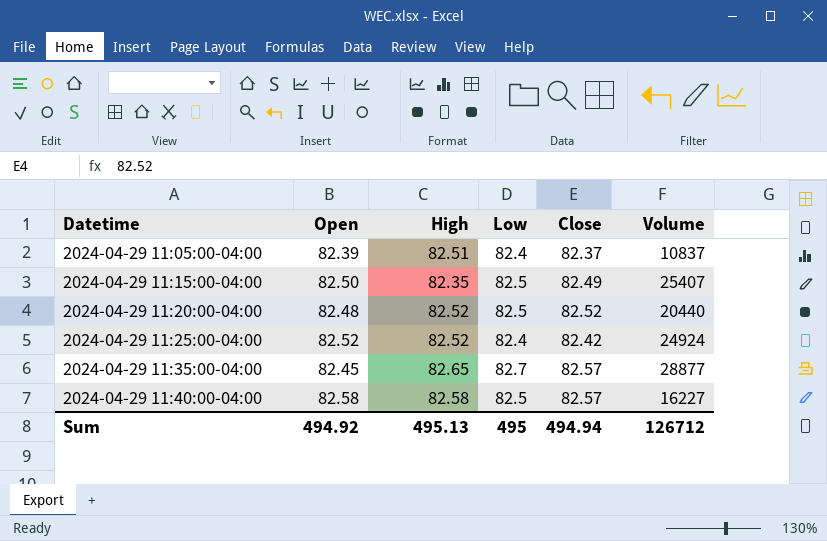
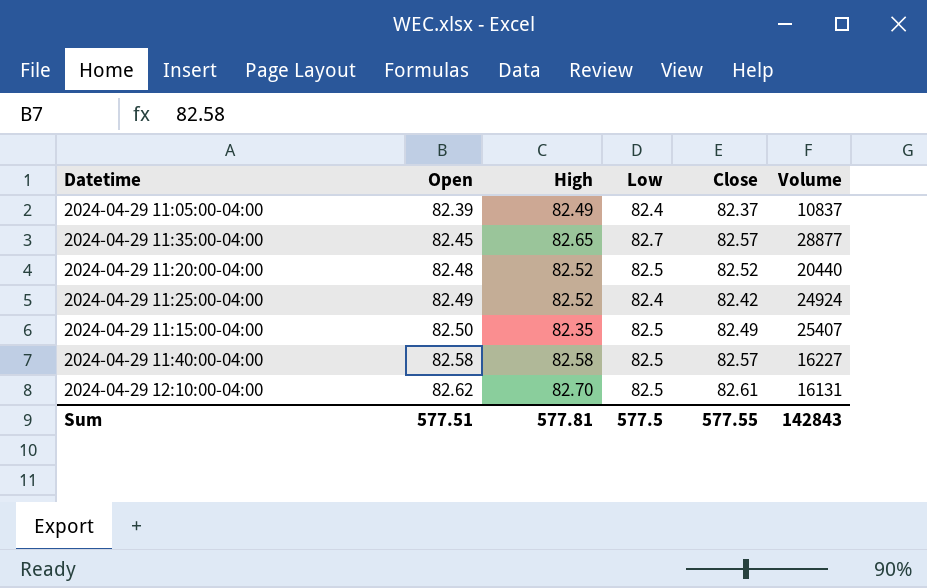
row order: Datetime ascending -> Open ascending
2024-04-29 11:05:00-04:00 | High: 82.51 -> 82.49
2024-04-29 11:25:00-04:00 | Open: 82.52 -> 82.49
row 2024-04-29 12:10:00-04:00: none -> 82.62 | 82.70 | 82.5 | 82.61 | 16131
Sum | Open: 494.92 -> 577.51
Sum | High: 495.13 -> 577.81
Sum | Low: 495 -> 577.5
Sum | Close: 494.94 -> 577.55
Sum | Volume: 126712 -> 142843

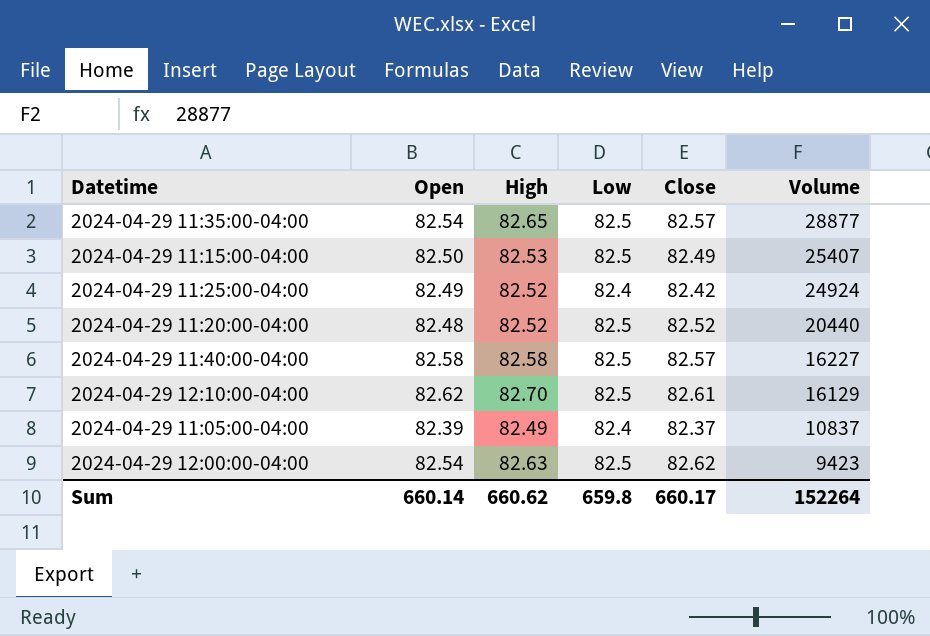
row order: Open ascending -> Volume descending
2024-04-29 11:35:00-04:00 | Open: 82.45 -> 82.54
2024-04-29 11:35:00-04:00 | Low: 82.7 -> 82.5
2024-04-29 11:15:00-04:00 | High: 82.35 -> 82.53
2024-04-29 12:10:00-04:00 | Volume: 16131 -> 16129
row 2024-04-29 12:00:00-04:00: none -> 82.54 | 82.63 | 82.5 | 82.62 | 9423
Sum | Open: 577.51 -> 660.14
Sum | High: 577.81 -> 660.62
Sum | Low: 577.5 -> 659.8
Sum | Close: 577.55 -> 660.17
Sum | Volume: 142843 -> 152264

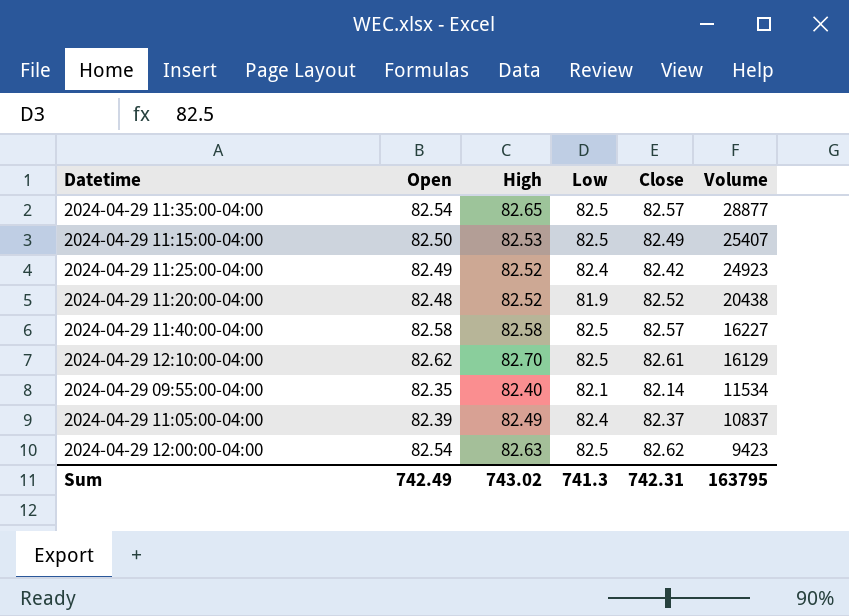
2024-04-29 11:25:00-04:00 | Volume: 24924 -> 24923
2024-04-29 11:20:00-04:00 | Low: 82.5 -> 81.9
2024-04-29 11:20:00-04:00 | Volume: 20440 -> 20438
row 2024-04-29 09:55:00-04:00: none -> 82.35 | 82.40 | 82.1 | 82.14 | 11534
Sum | Open: 660.14 -> 742.49
Sum | High: 660.62 -> 743.02
Sum | Low: 659.8 -> 741.3
Sum | Close: 660.17 -> 742.31
Sum | Volume: 152264 -> 163795

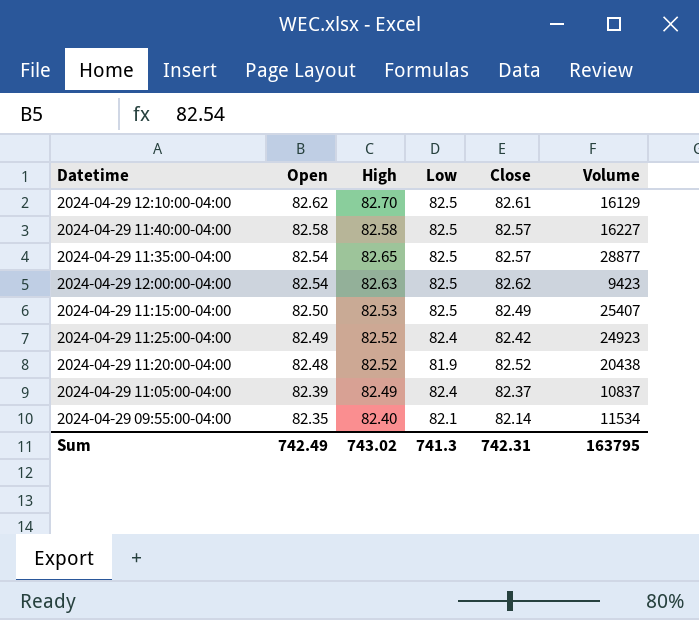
row order: Volume descending -> Open descending

